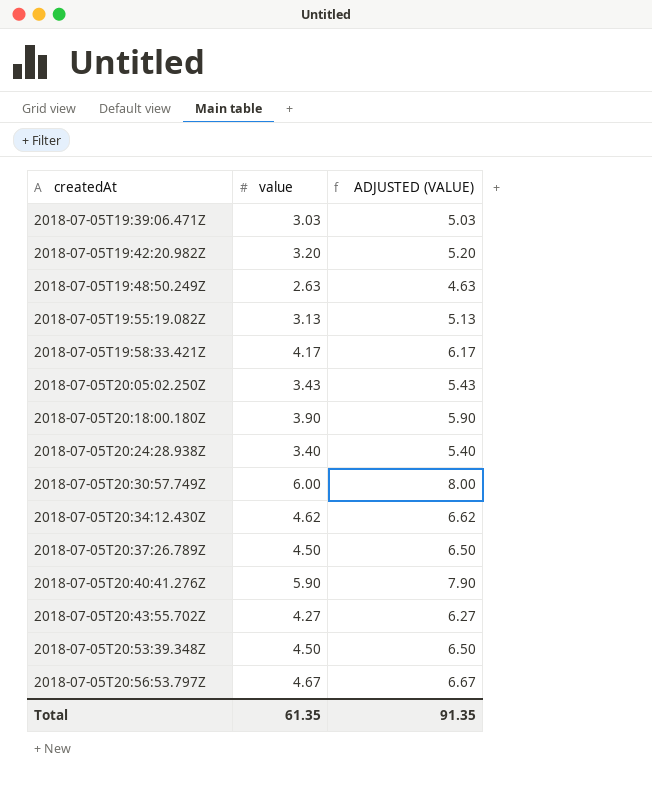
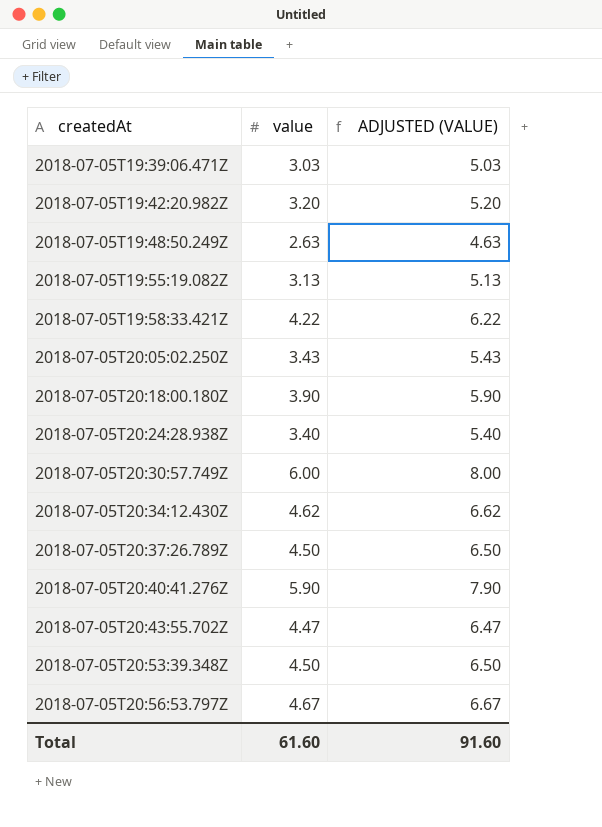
2018-07-05T19:58:33.421Z | value: 4.17 -> 4.22
2018-07-05T19:58:33.421Z | ADJUSTED (VALUE): 6.17 -> 6.22
2018-07-05T20:43:55.702Z | value: 4.27 -> 4.47
2018-07-05T20:43:55.702Z | ADJUSTED (VALUE): 6.27 -> 6.47
Total | value: 61.35 -> 61.60
Total | ADJUSTED (VALUE): 91.35 -> 91.60

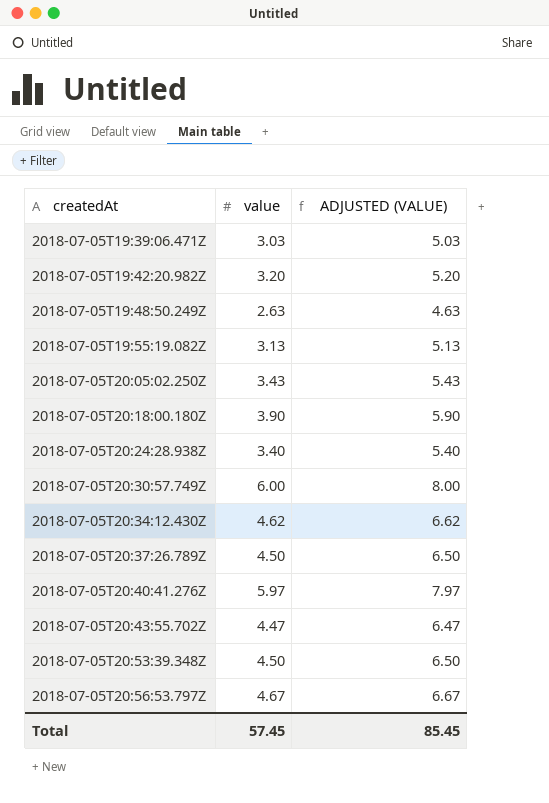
row 2018-07-05T19:58:33.421Z: 4.22 | 6.22 -> none
2018-07-05T20:40:41.276Z | value: 5.90 -> 5.97
2018-07-05T20:40:41.276Z | ADJUSTED (VALUE): 7.90 -> 7.97
Total | value: 61.60 -> 57.45
Total | ADJUSTED (VALUE): 91.60 -> 85.45

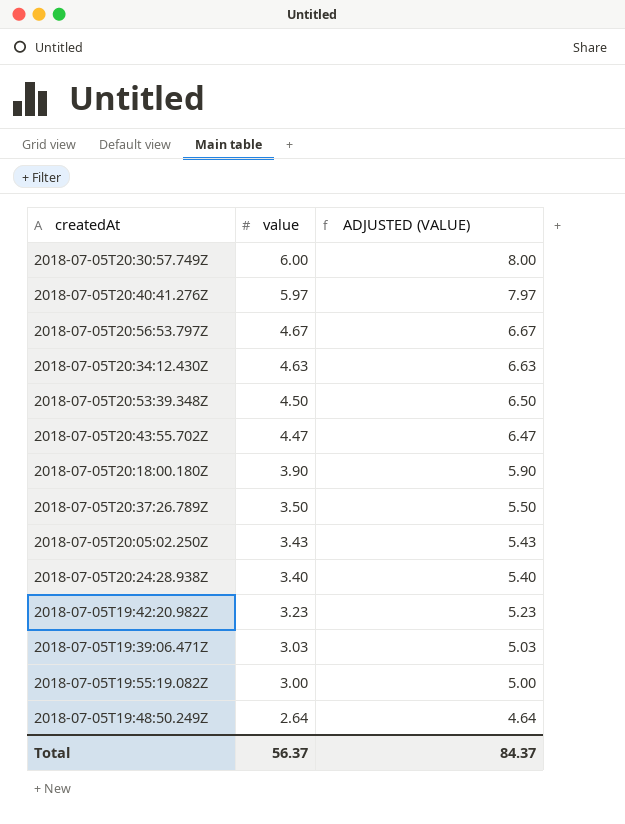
row order: createdAt ascending -> value descending
2018-07-05T20:34:12.430Z | value: 4.62 -> 4.63
2018-07-05T20:34:12.430Z | ADJUSTED (VALUE): 6.62 -> 6.63
2018-07-05T20:37:26.789Z | value: 4.50 -> 3.50
2018-07-05T20:37:26.789Z | ADJUSTED (VALUE): 6.50 -> 5.50
2018-07-05T19:42:20.982Z | value: 3.20 -> 3.23
2018-07-05T19:42:20.982Z | ADJUSTED (VALUE): 5.20 -> 5.23
2018-07-05T19:55:19.082Z | value: 3.13 -> 3.00
2018-07-05T19:55:19.082Z | ADJUSTED (VALUE): 5.13 -> 5.00
2018-07-05T19:48:50.249Z | value: 2.63 -> 2.64
2018-07-05T19:48:50.249Z | ADJUSTED (VALUE): 4.63 -> 4.64
Total | value: 57.45 -> 56.37
Total | ADJUSTED (VALUE): 85.45 -> 84.37

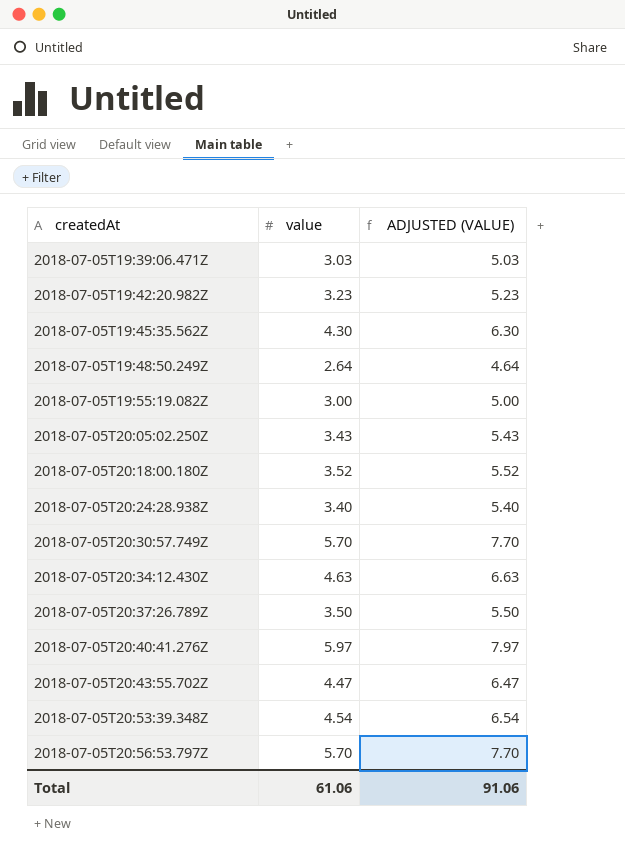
row order: value descending -> createdAt ascending
row 2018-07-05T19:45:35.562Z: none -> 4.30 | 6.30
2018-07-05T20:18:00.180Z | value: 3.90 -> 3.52
2018-07-05T20:18:00.180Z | ADJUSTED (VALUE): 5.90 -> 5.52
2018-07-05T20:30:57.749Z | value: 6.00 -> 5.70
2018-07-05T20:30:57.749Z | ADJUSTED (VALUE): 8.00 -> 7.70
2018-07-05T20:53:39.348Z | value: 4.50 -> 4.54
2018-07-05T20:53:39.348Z | ADJUSTED (VALUE): 6.50 -> 6.54
2018-07-05T20:56:53.797Z | value: 4.67 -> 5.70
2018-07-05T20:56:53.797Z | ADJUSTED (VALUE): 6.67 -> 7.70
Total | value: 56.37 -> 61.06
Total | ADJUSTED (VALUE): 84.37 -> 91.06

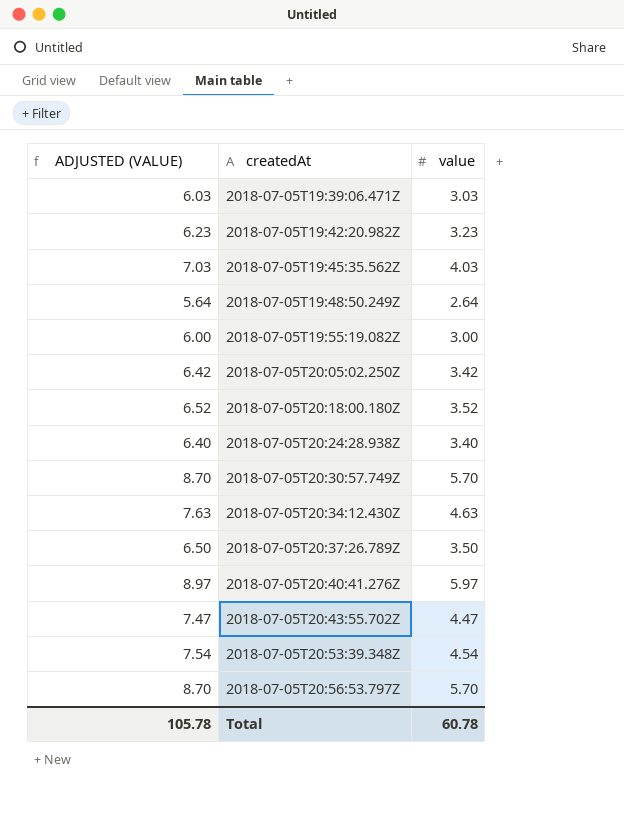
column ADJUSTED (VALUE) | formula: [value] + 2 -> [value] + 3
column ADJUSTED (VALUE) | position: 3 -> 1
2018-07-05T19:45:35.562Z | value: 4.30 -> 4.03
2018-07-05T20:05:02.250Z | value: 3.43 -> 3.42
Total | ADJUSTED (VALUE): 91.06 -> 105.78
Total | value: 61.06 -> 60.78

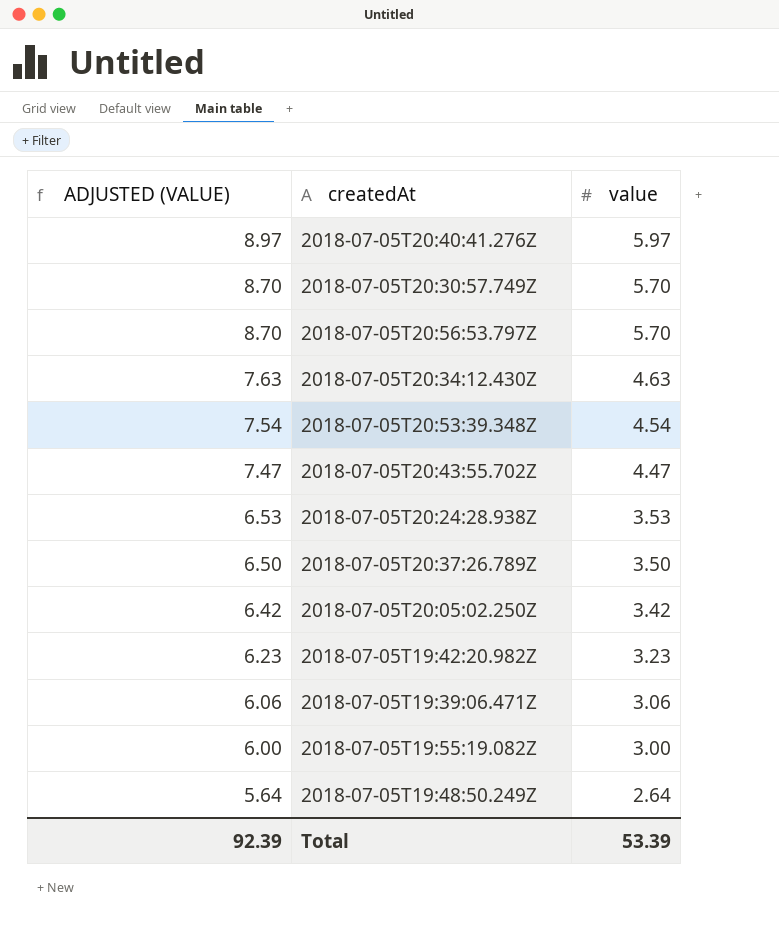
row order: createdAt ascending -> ADJUSTED (VALUE) descending
row 2018-07-05T19:45:35.562Z: 7.03 | 4.03 -> none
row 2018-07-05T20:18:00.180Z: 6.52 | 3.52 -> none
2018-07-05T20:24:28.938Z | ADJUSTED (VALUE): 6.40 -> 6.53
2018-07-05T20:24:28.938Z | value: 3.40 -> 3.53
2018-07-05T19:39:06.471Z | ADJUSTED (VALUE): 6.03 -> 6.06
2018-07-05T19:39:06.471Z | value: 3.03 -> 3.06
Total | ADJUSTED (VALUE): 105.78 -> 92.39
Total | value: 60.78 -> 53.39

